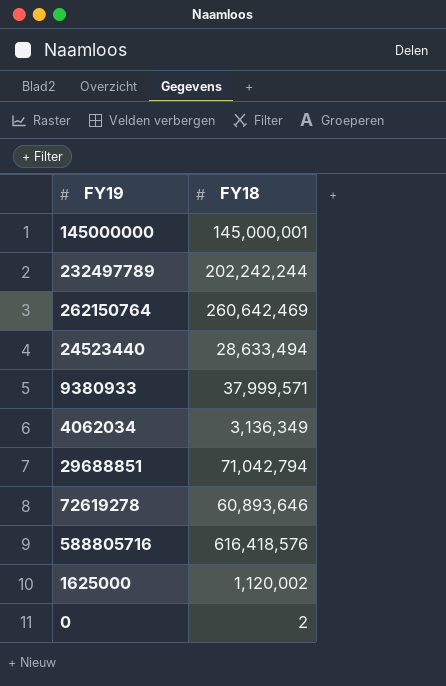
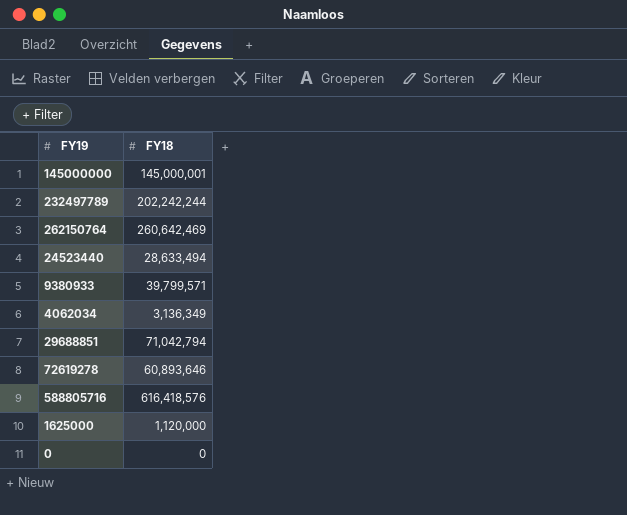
9380933 | FY18: 37,999,571 -> 39,799,571
1625000 | FY18: 1,120,002 -> 1,120,000
0 | FY18: 2 -> 0

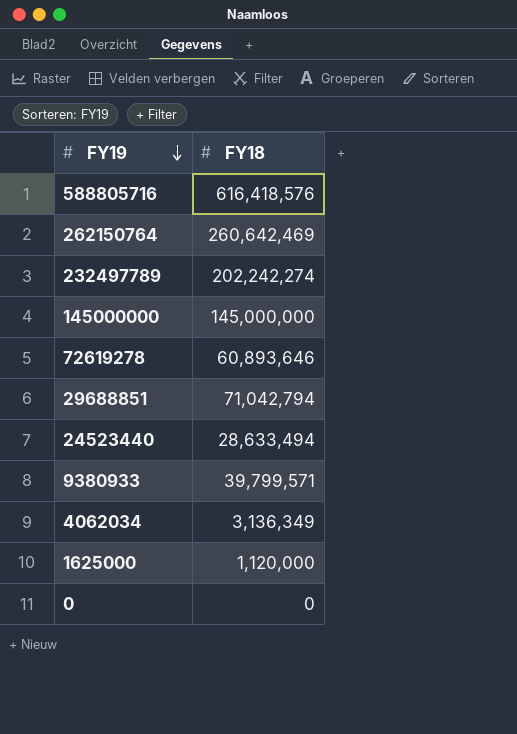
row order: none -> FY19 descending
232497789 | FY18: 202,242,244 -> 202,242,274
145000000 | FY18: 145,000,001 -> 145,000,000

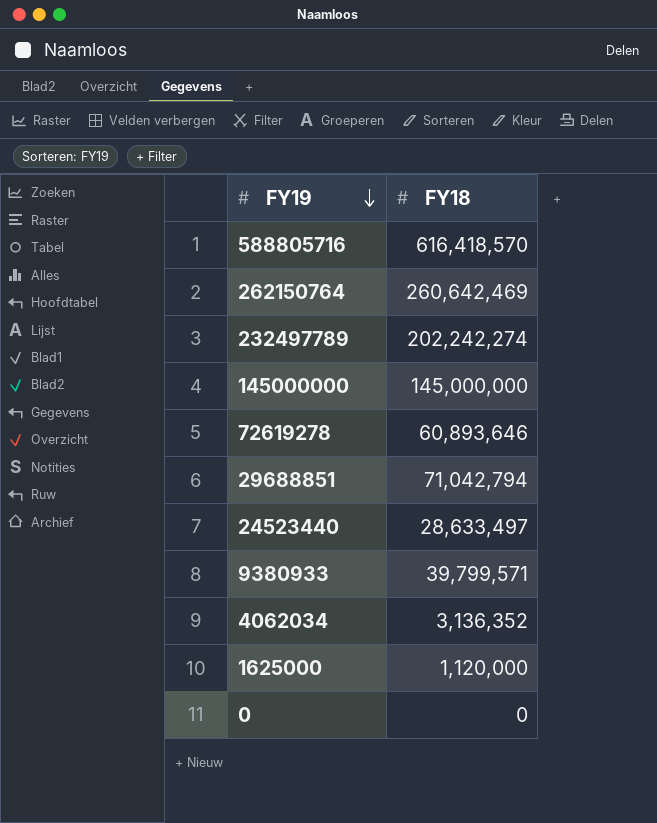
588805716 | FY18: 616,418,576 -> 616,418,570
24523440 | FY18: 28,633,494 -> 28,633,497
4062034 | FY18: 3,136,349 -> 3,136,352

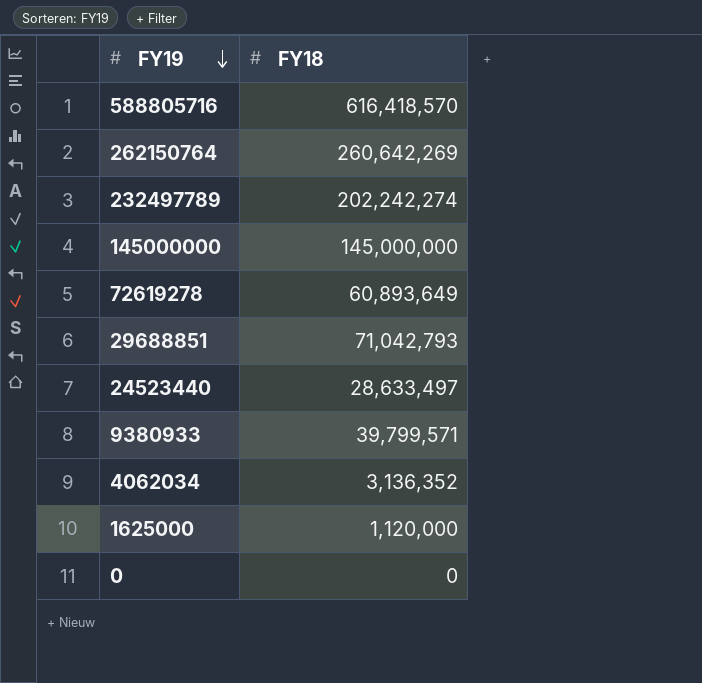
262150764 | FY18: 260,642,469 -> 260,642,269
72619278 | FY18: 60,893,646 -> 60,893,649
29688851 | FY18: 71,042,794 -> 71,042,793

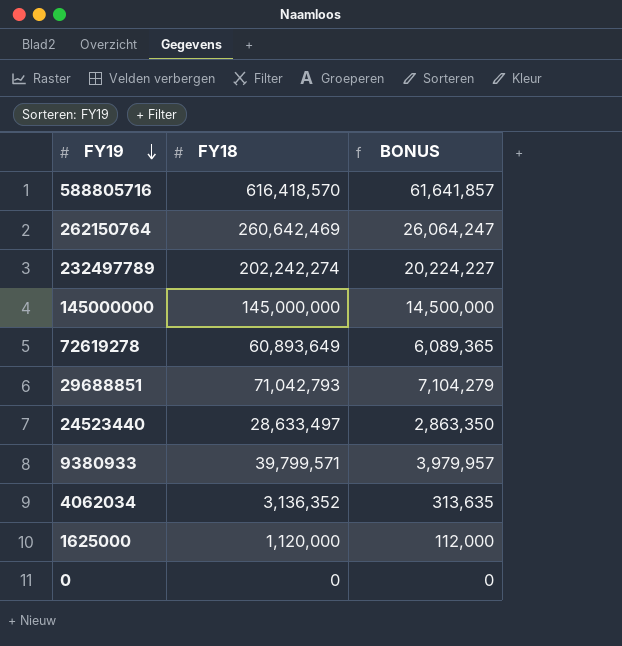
column BONUS | formula: none -> [FY18] * 0.1
262150764 | FY18: 260,642,269 -> 260,642,469

